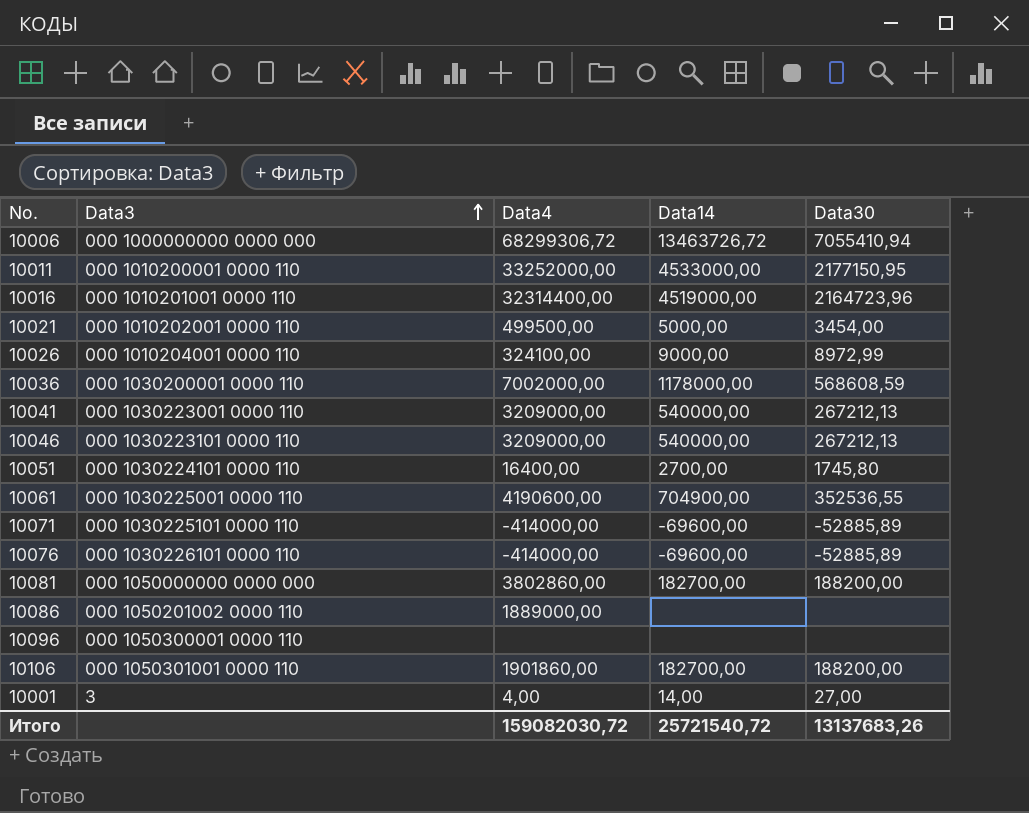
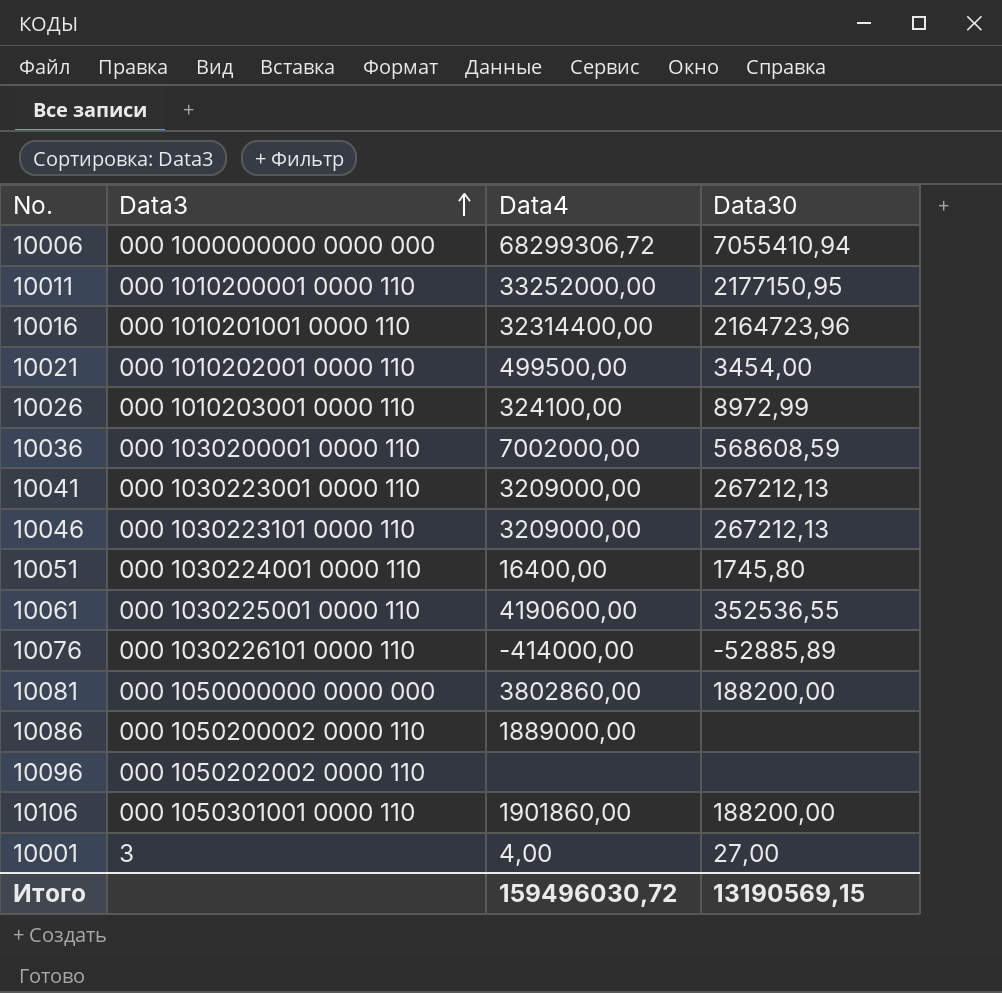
column Data14 | position: 4 -> none
row 10071: 000 1030225101 0000 110 | -414000,00 | -69600,00 | -52885,89 -> none
10026 | Data3: 000 1010204001 0000 110 -> 000 1010203001 0000 110
10051 | Data3: 000 1030224101 0000 110 -> 000 1030224001 0000 110
10086 | Data3: 000 1050201002 0000 110 -> 000 1050200002 0000 110
10096 | Data3: 000 1050300001 0000 110 -> 000 1050202002 0000 110
Итого | Data4: 159082030,72 -> 159496030,72
Итого | Data30: 13137683,26 -> 13190569,15

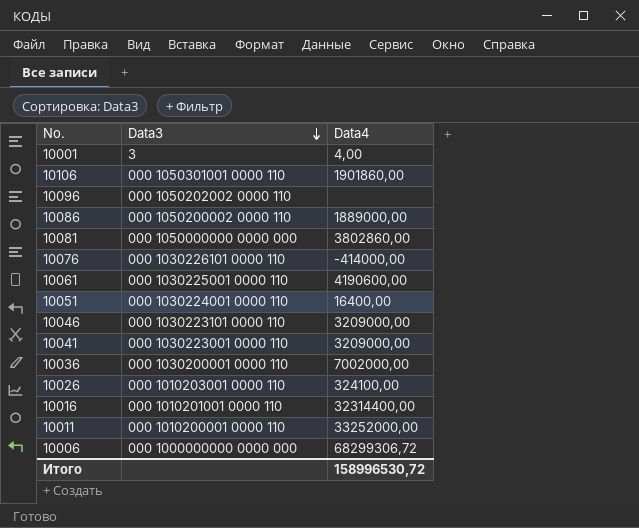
row order: Data3 ascending -> Data3 descending
column Data30 | position: 4 -> none
row 10021: 000 1010202001 0000 110 | 499500,00 | 3454,00 -> none
Итого | Data4: 159496030,72 -> 158996530,72

